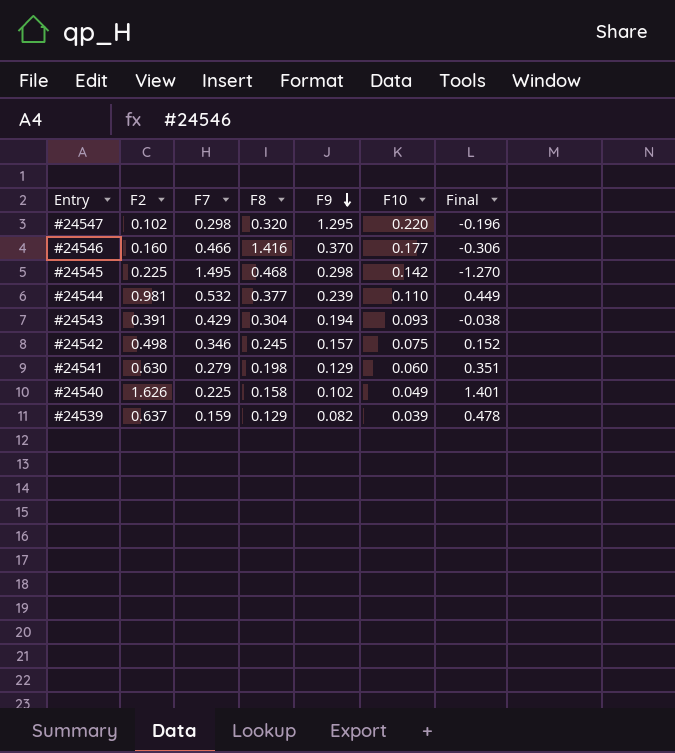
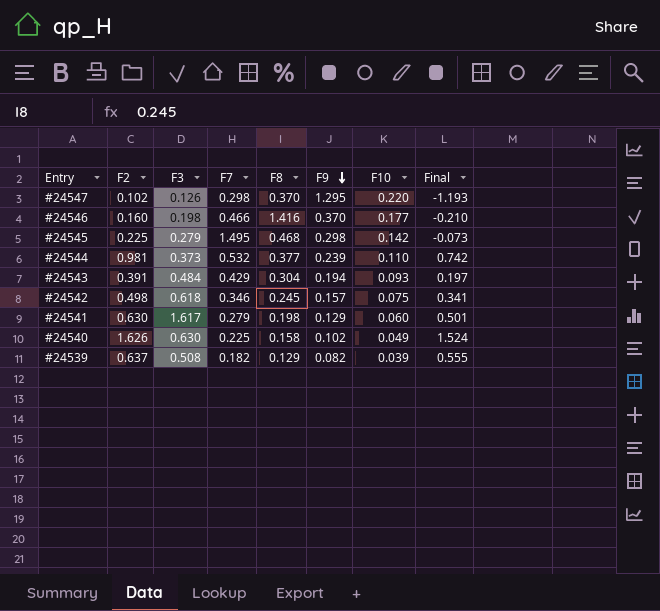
column F3 | position: none -> 3
column Final | formula: [F2] - [F7] -> [F2] - [F9]
#24547 | F8: 0.320 -> 0.370
#24539 | F7: 0.159 -> 0.182

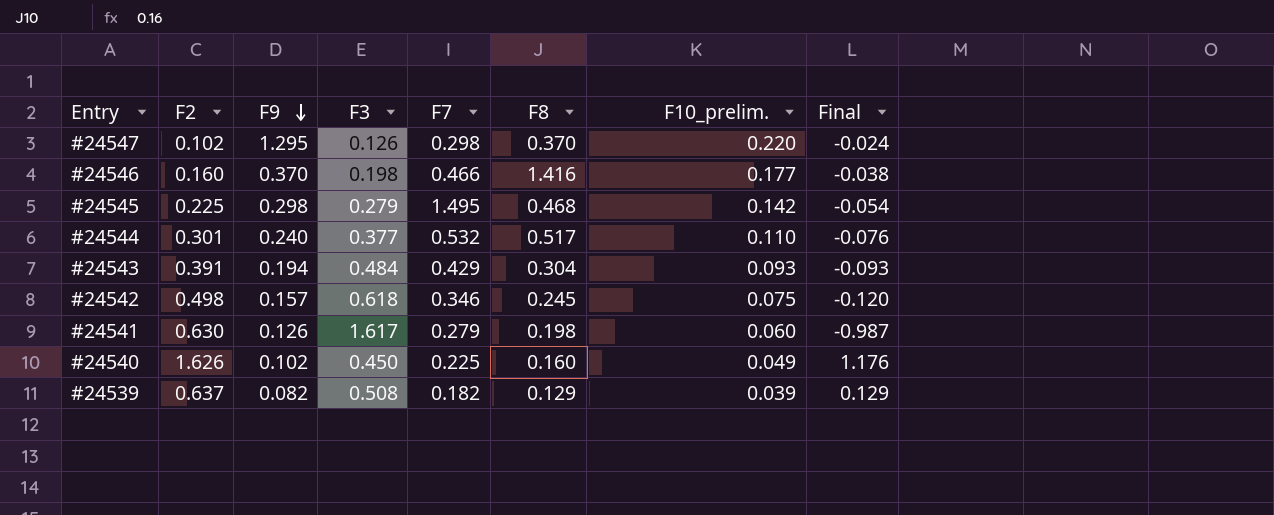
column F9 | position: 6 -> 3
column name: F10 -> F10_prelim.
column Final | formula: [F2] - [F9] -> [F2] - [F3]
#24544 | F2: 0.981 -> 0.301
#24544 | F9: 0.239 -> 0.240
#24544 | F3: 0.373 -> 0.377
#24544 | F8: 0.377 -> 0.517
#24541 | F9: 0.129 -> 0.126
#24540 | F3: 0.630 -> 0.450
#24540 | F8: 0.158 -> 0.160

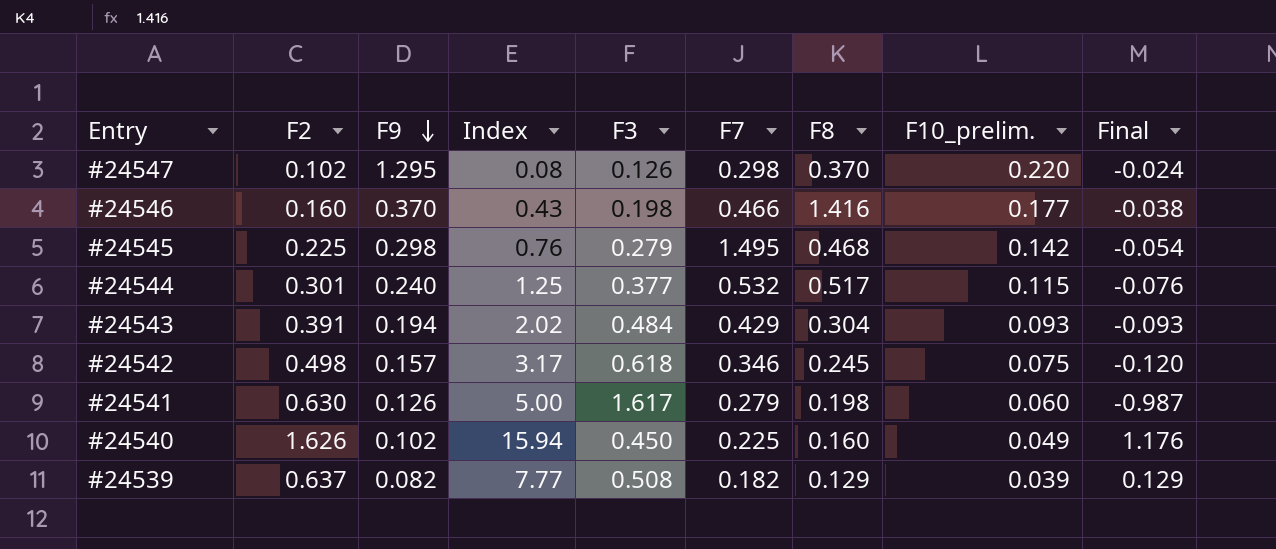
column Index | formula: none -> [F2] / [F9]
#24544 | F10_prelim.: 0.110 -> 0.115

